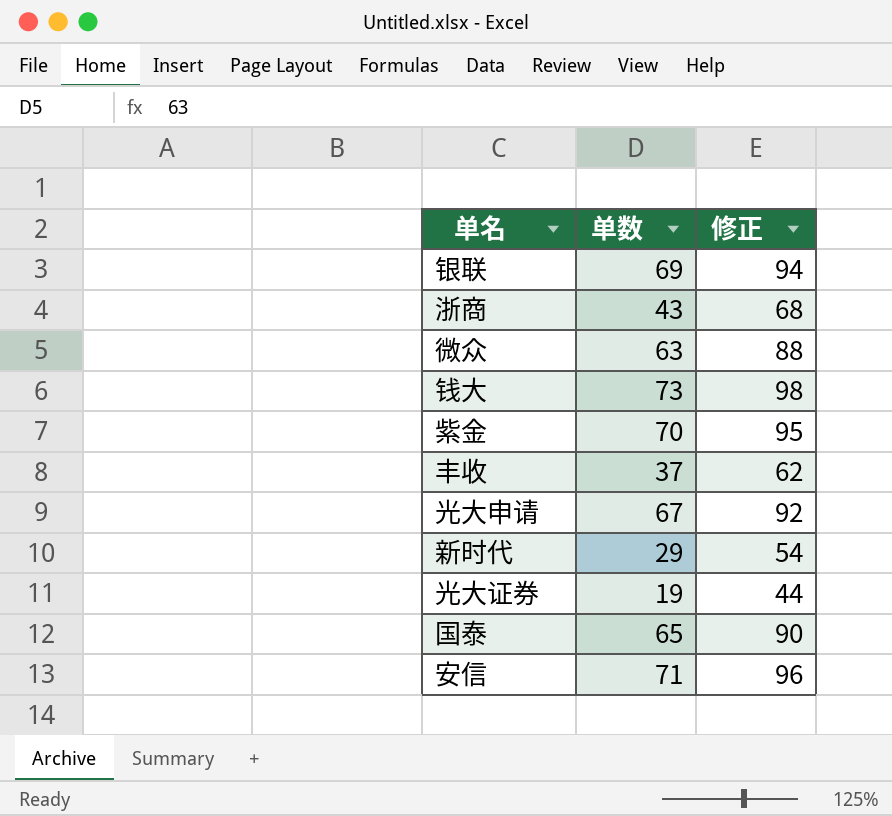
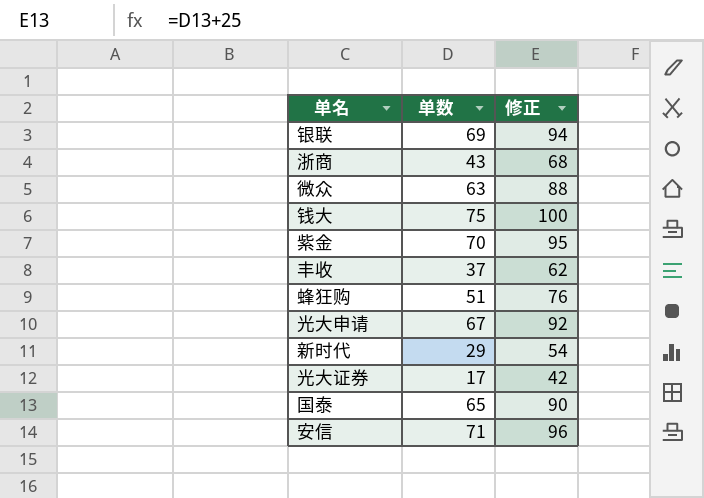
钱大 | 单数: 73 -> 75
钱大 | 修正: 98 -> 100
row 蜂狂购: none -> 51 | 76
光大证券 | 单数: 19 -> 17
光大证券 | 修正: 44 -> 42

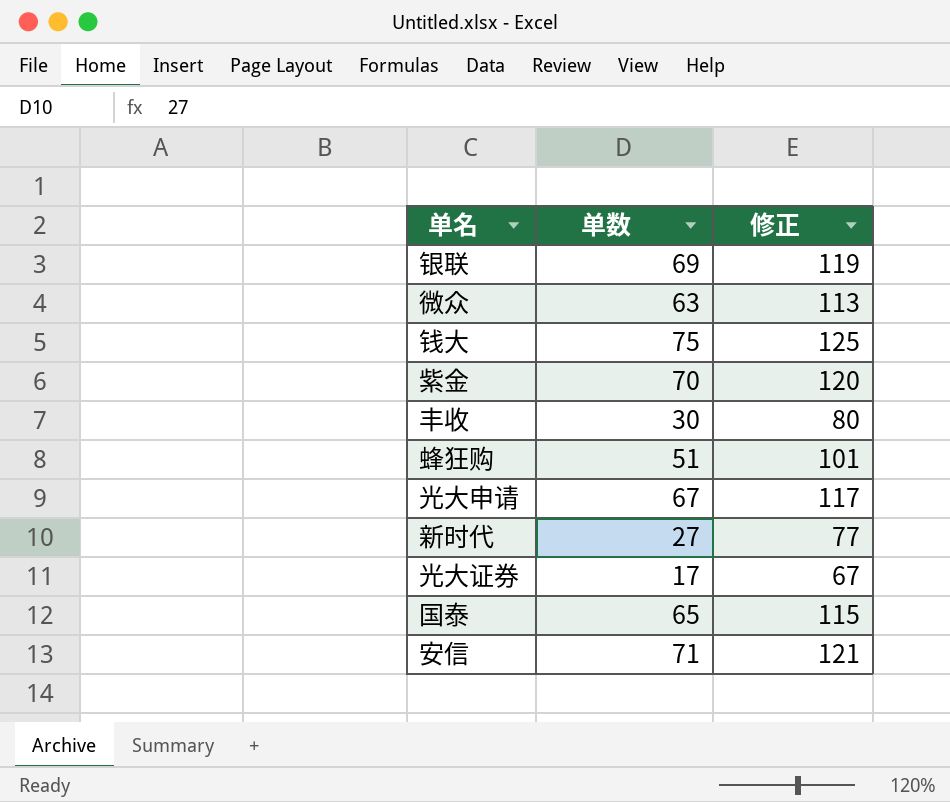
column 修正 | formula: [单数] + 25 -> [单数] + 50
row 浙商: 43 | 68 -> none
丰收 | 单数: 37 -> 30
新时代 | 单数: 29 -> 27

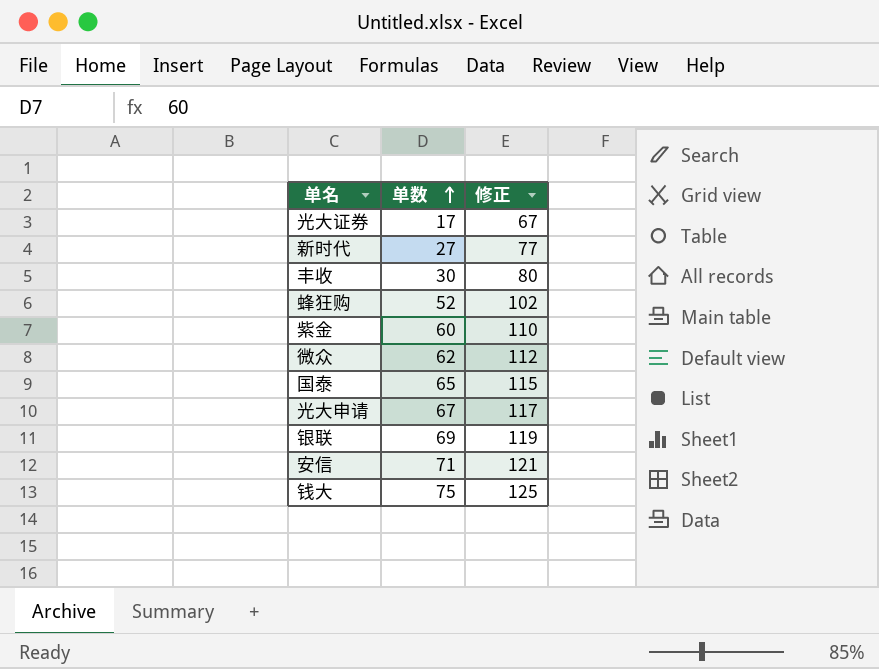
row order: none -> 单数 ascending
蜂狂购 | 单数: 51 -> 52
蜂狂购 | 修正: 101 -> 102
紫金 | 单数: 70 -> 60
紫金 | 修正: 120 -> 110
微众 | 单数: 63 -> 62
微众 | 修正: 113 -> 112

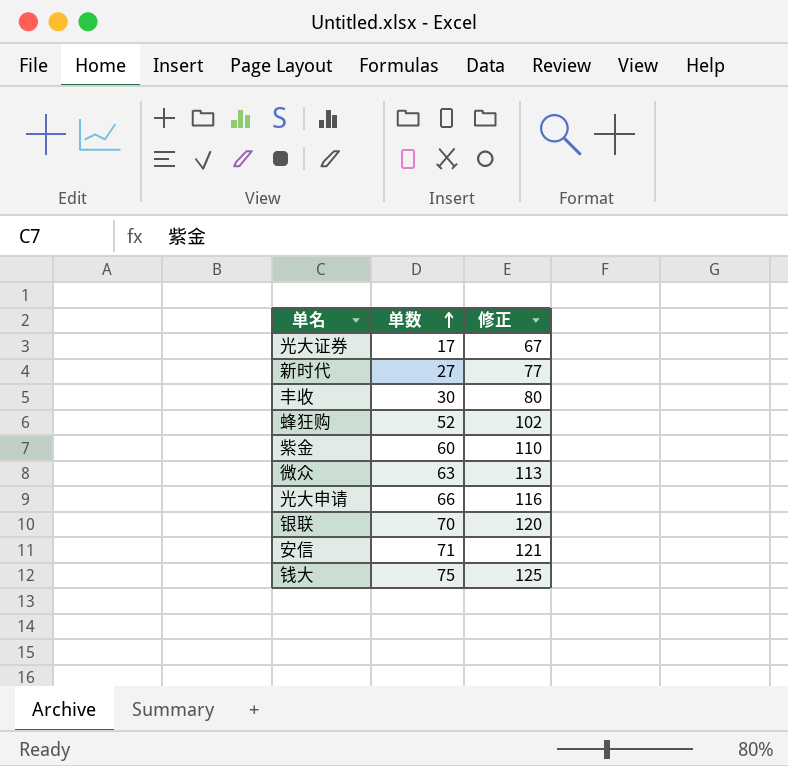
row 国泰: 65 | 115 -> none
微众 | 单数: 62 -> 63
微众 | 修正: 112 -> 113
光大申请 | 单数: 67 -> 66
光大申请 | 修正: 117 -> 116
银联 | 单数: 69 -> 70
银联 | 修正: 119 -> 120

